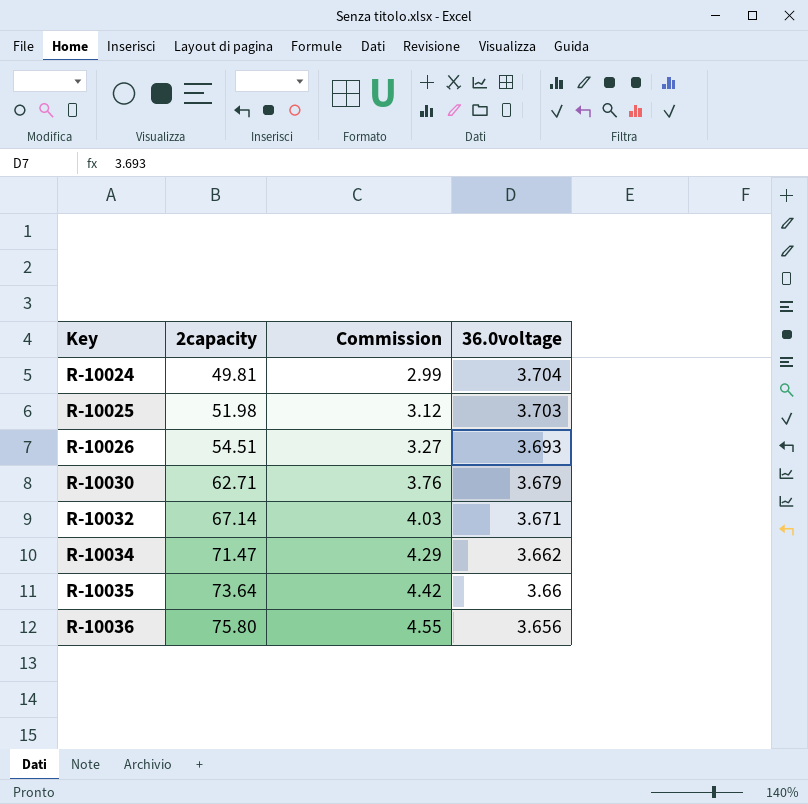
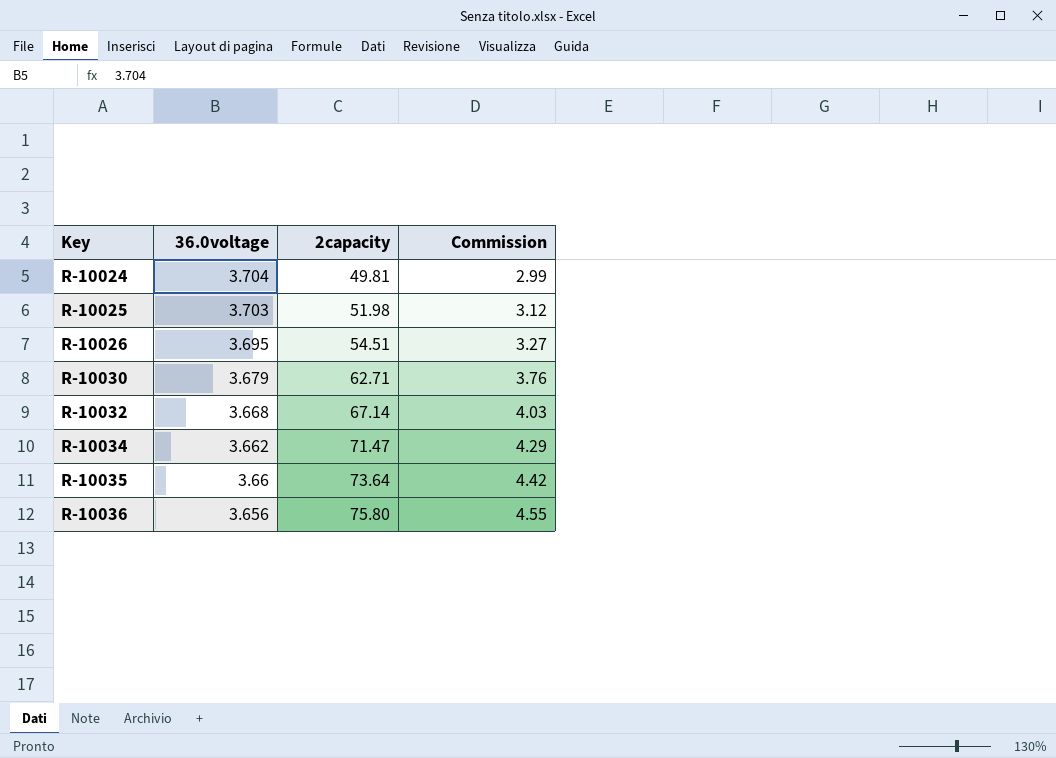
column 36.0voltage | position: 4 -> 2
R-10026 | 36.0voltage: 3.693 -> 3.695
R-10032 | 36.0voltage: 3.671 -> 3.668

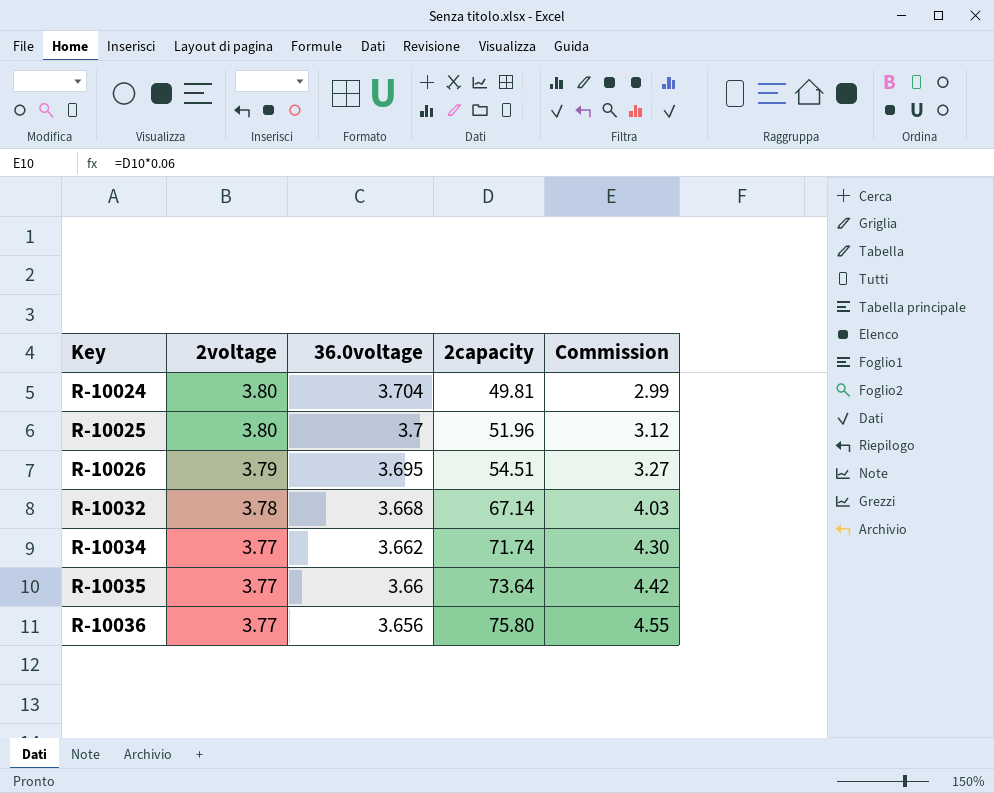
column 2voltage | position: none -> 2
row R-10030: 3.679 | 62.71 | 3.76 -> none
R-10025 | 36.0voltage: 3.703 -> 3.7
R-10025 | 2capacity: 51.98 -> 51.96
R-10034 | 2capacity: 71.47 -> 71.74
R-10034 | Commission: 4.29 -> 4.30

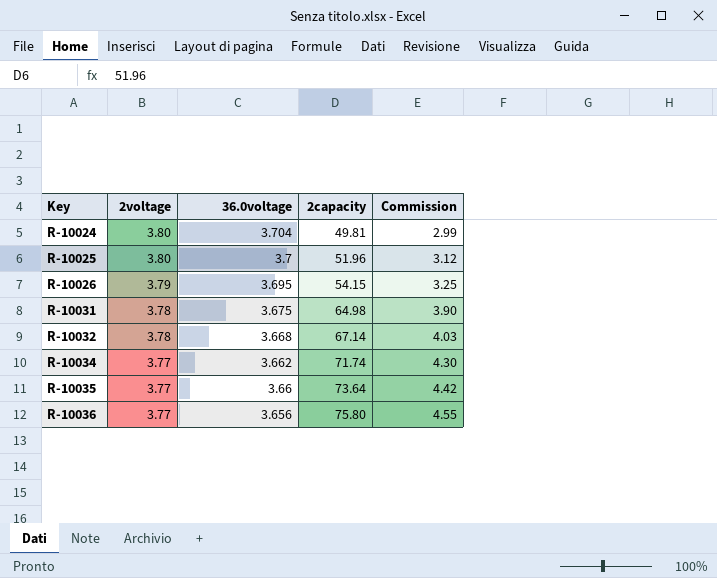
R-10026 | 2capacity: 54.51 -> 54.15
R-10026 | Commission: 3.27 -> 3.25
row R-10031: none -> 3.78 | 3.675 | 64.98 | 3.90

